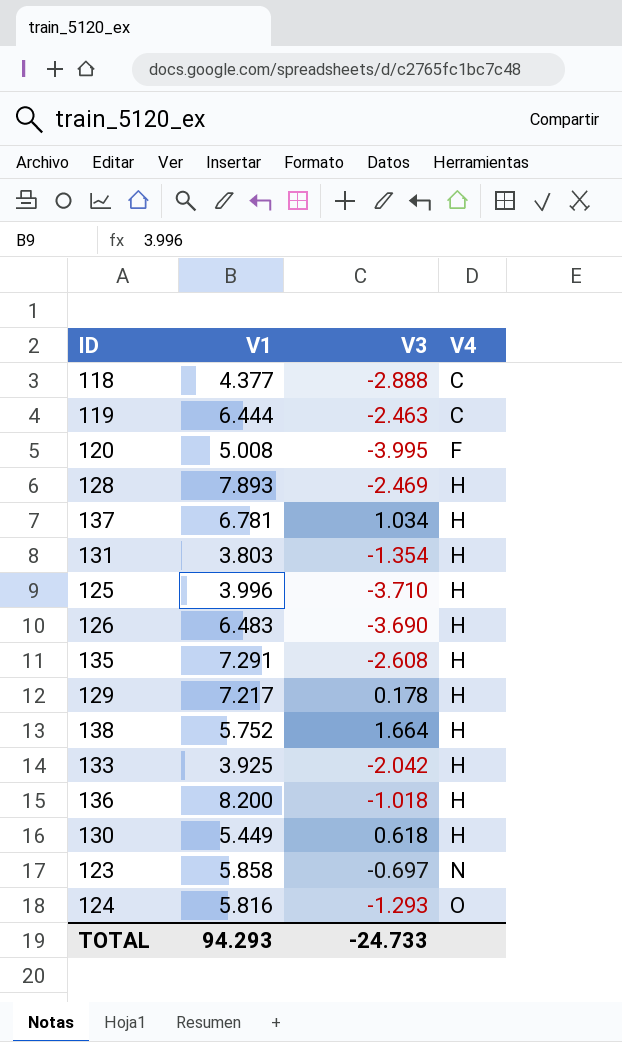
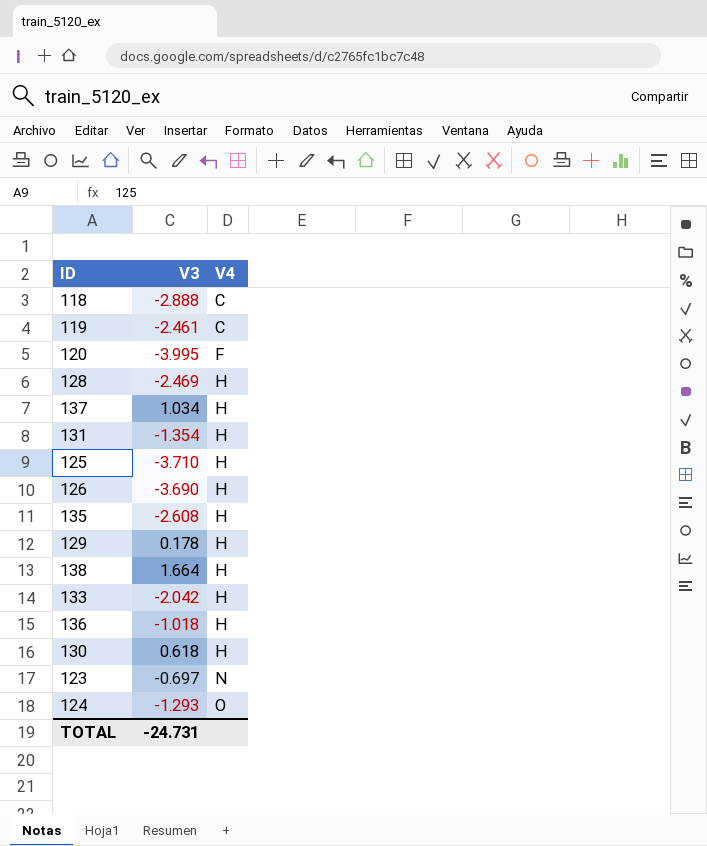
column V1 | position: 2 -> none
119 | V3: -2.463 -> -2.461
TOTAL | V3: -24.733 -> -24.731

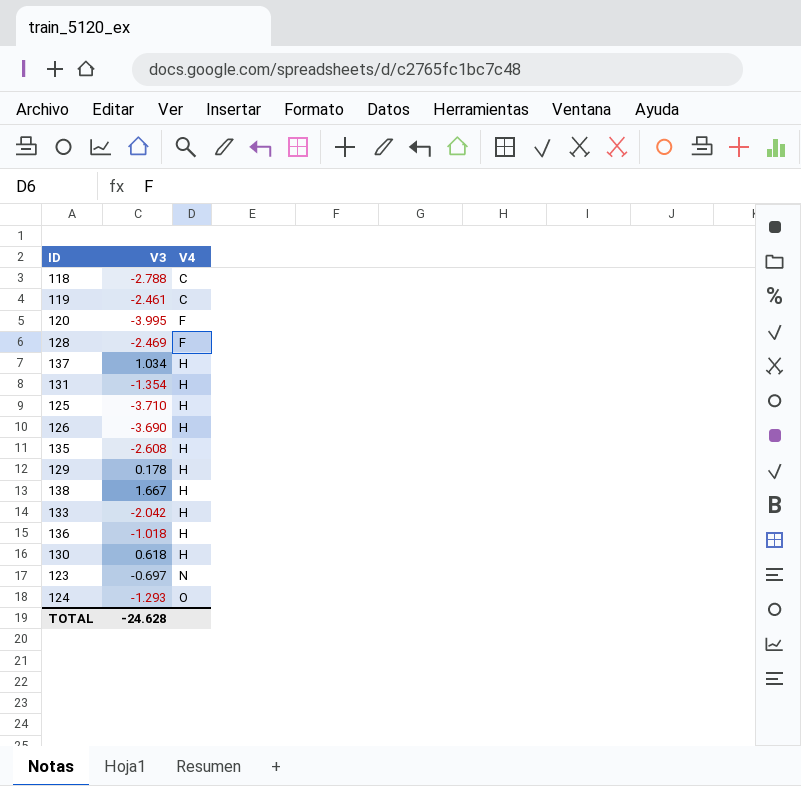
118 | V3: -2.888 -> -2.788
128 | V4: H -> F
138 | V3: 1.664 -> 1.667
TOTAL | V3: -24.731 -> -24.628

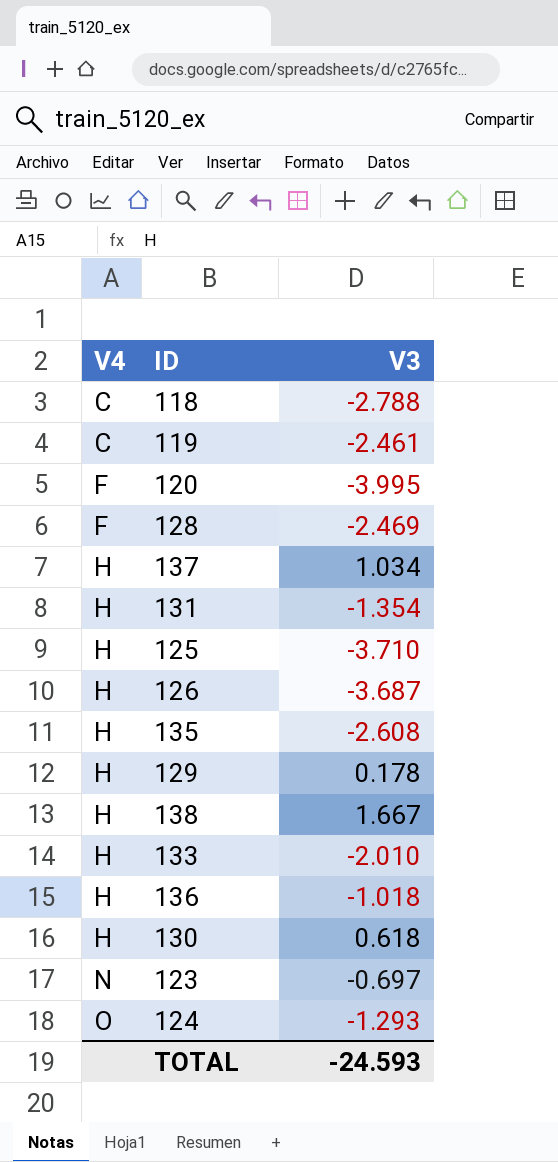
column V4 | position: 3 -> 1
126 | V3: -3.690 -> -3.687
133 | V3: -2.042 -> -2.010
TOTAL | V3: -24.628 -> -24.593

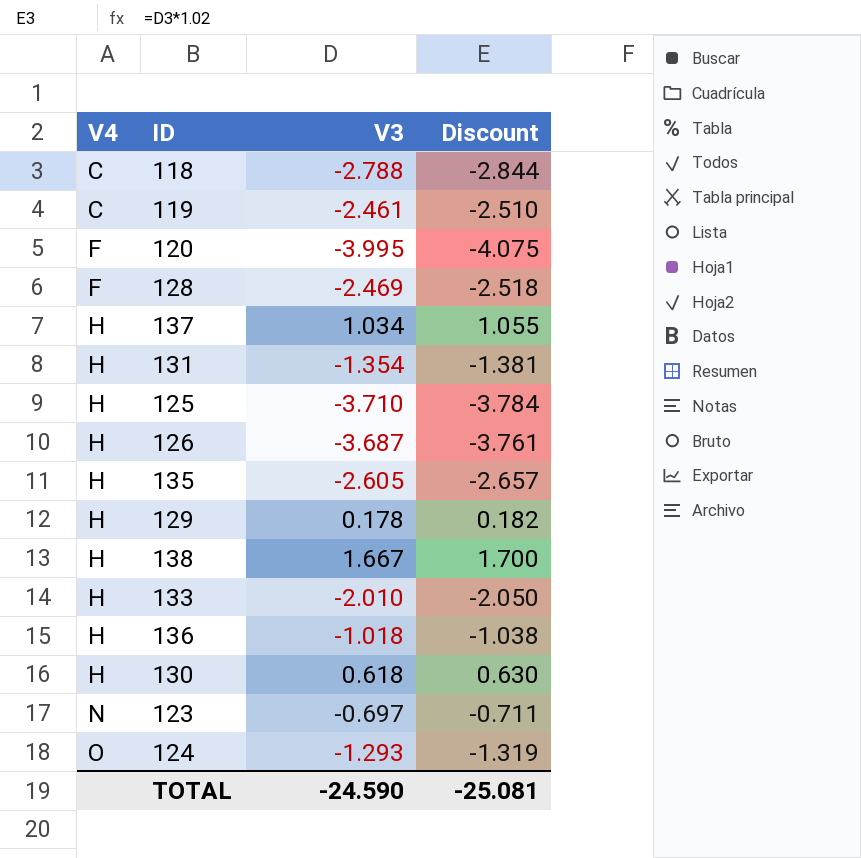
column Discount | formula: none -> [V3] * 1.02
135 | V3: -2.608 -> -2.605
TOTAL | V3: -24.593 -> -24.590

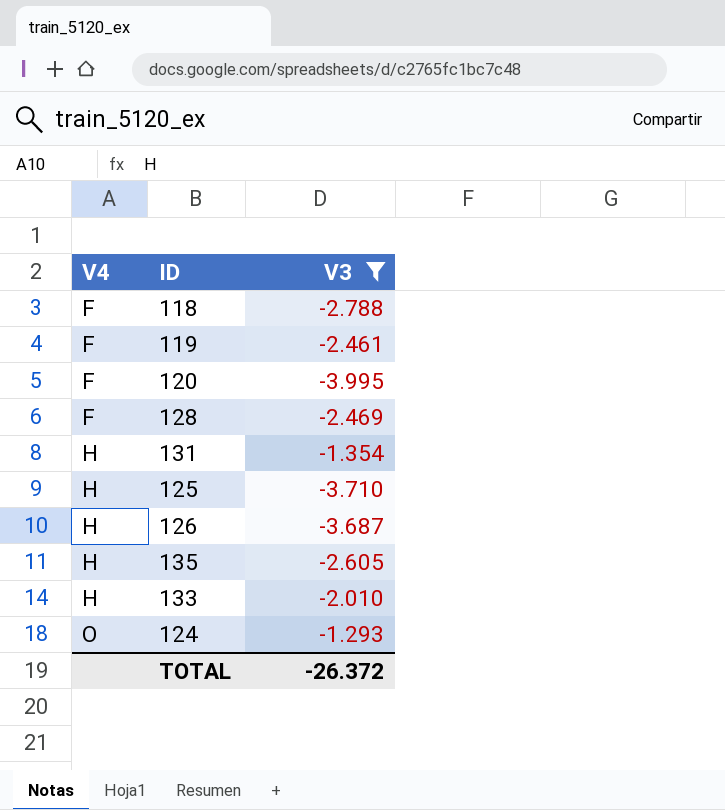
filter: none -> V3 <= -1.293
column Discount | formula: [V3] * 1.02 -> none
118 | V4: C -> F
119 | V4: C -> F
TOTAL | V3: -24.590 -> -26.372

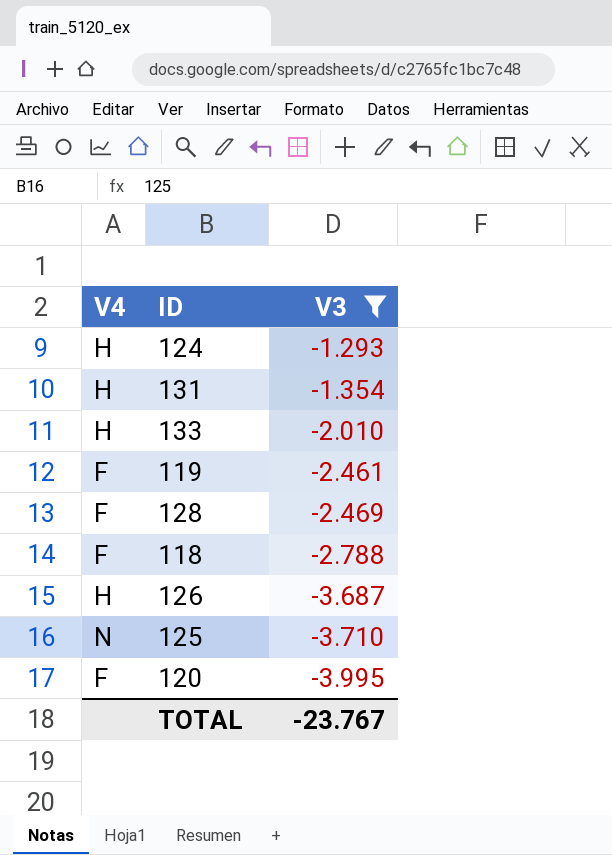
row order: V4 ascending -> V3 descending
row 135: H | -2.605 -> none
124 | V4: O -> H
125 | V4: H -> N
TOTAL | V3: -26.372 -> -23.767

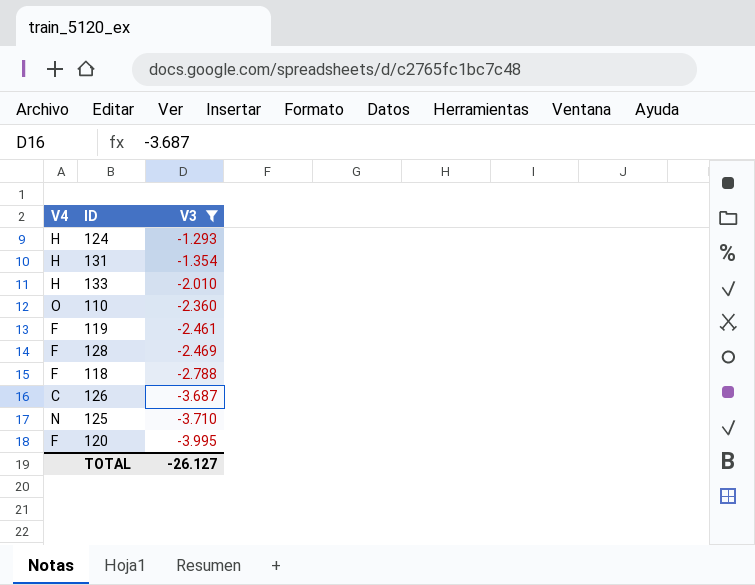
row 110: none -> O | -2.360
126 | V4: H -> C
TOTAL | V3: -23.767 -> -26.127

